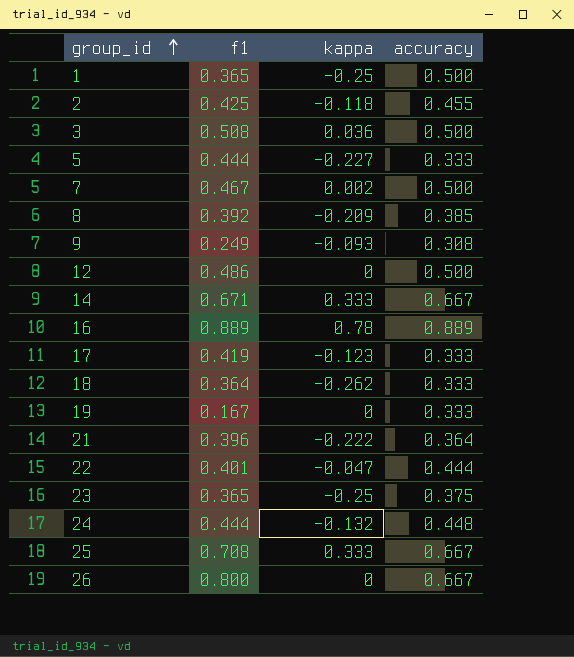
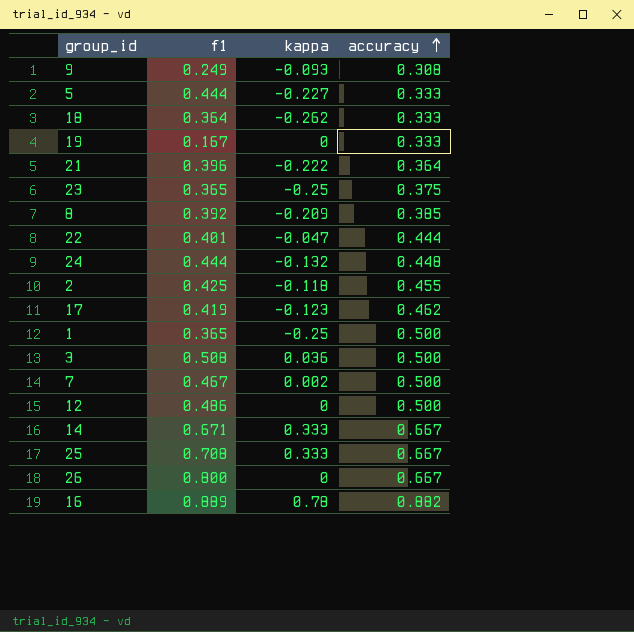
row order: group_id ascending -> accuracy ascending
17 | accuracy: 0.333 -> 0.462
16 | accuracy: 0.889 -> 0.882

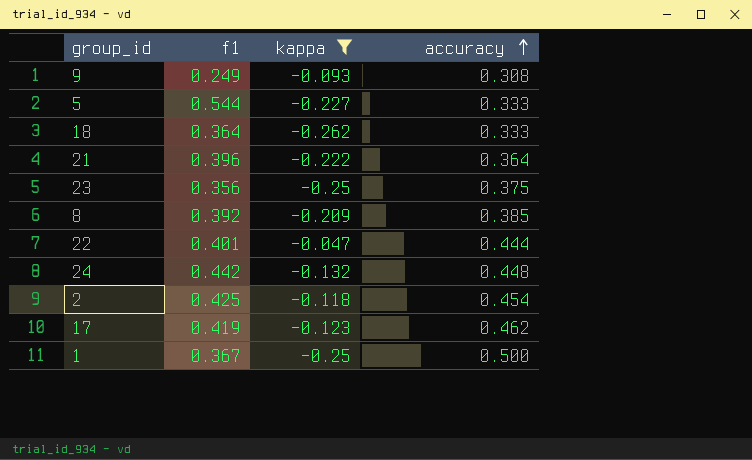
filter: none -> kappa <= -0.047
5 | f1: 0.444 -> 0.544
23 | f1: 0.365 -> 0.356
24 | f1: 0.444 -> 0.442
2 | accuracy: 0.455 -> 0.454
1 | f1: 0.365 -> 0.367

